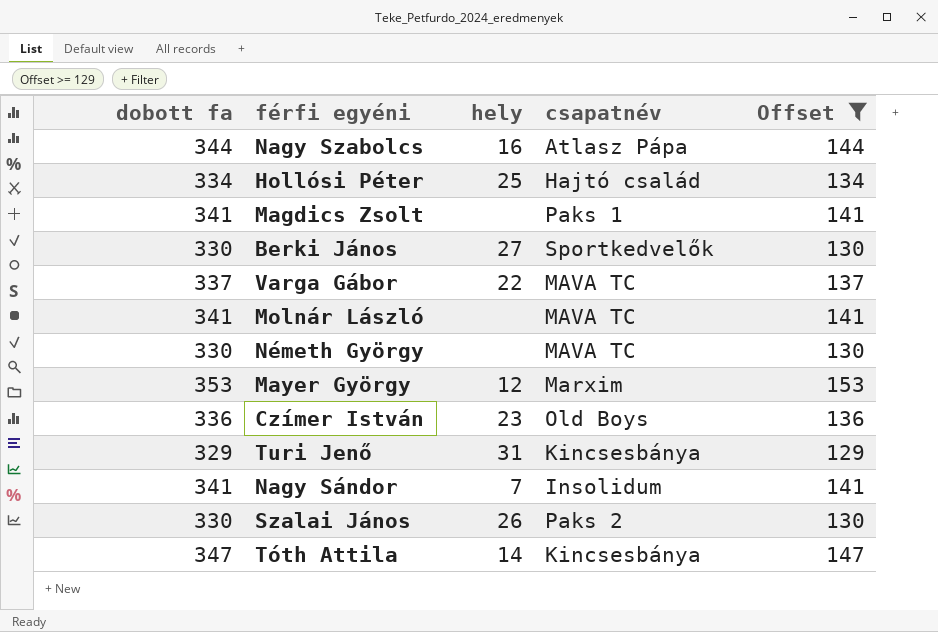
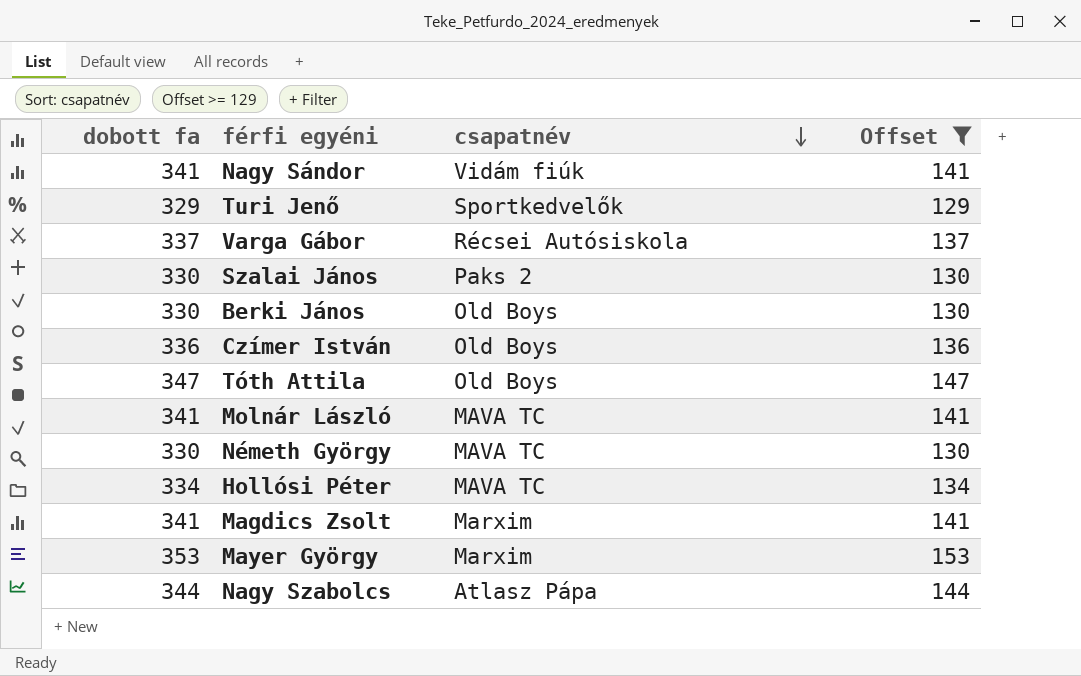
row order: none -> csapatnév descending
column hely | position: 3 -> none
Nagy Sándor | csapatnév: Insolidum -> Vidám fiúk
Turi Jenő | csapatnév: Kincsesbánya -> Sportkedvelők
Varga Gábor | csapatnév: MAVA TC -> Récsei Autósiskola
Berki János | csapatnév: Sportkedvelők -> Old Boys
Tóth Attila | csapatnév: Kincsesbánya -> Old Boys
Hollósi Péter | csapatnév: Hajtó család -> MAVA TC
Magdics Zsolt | csapatnév: Paks 1 -> Marxim

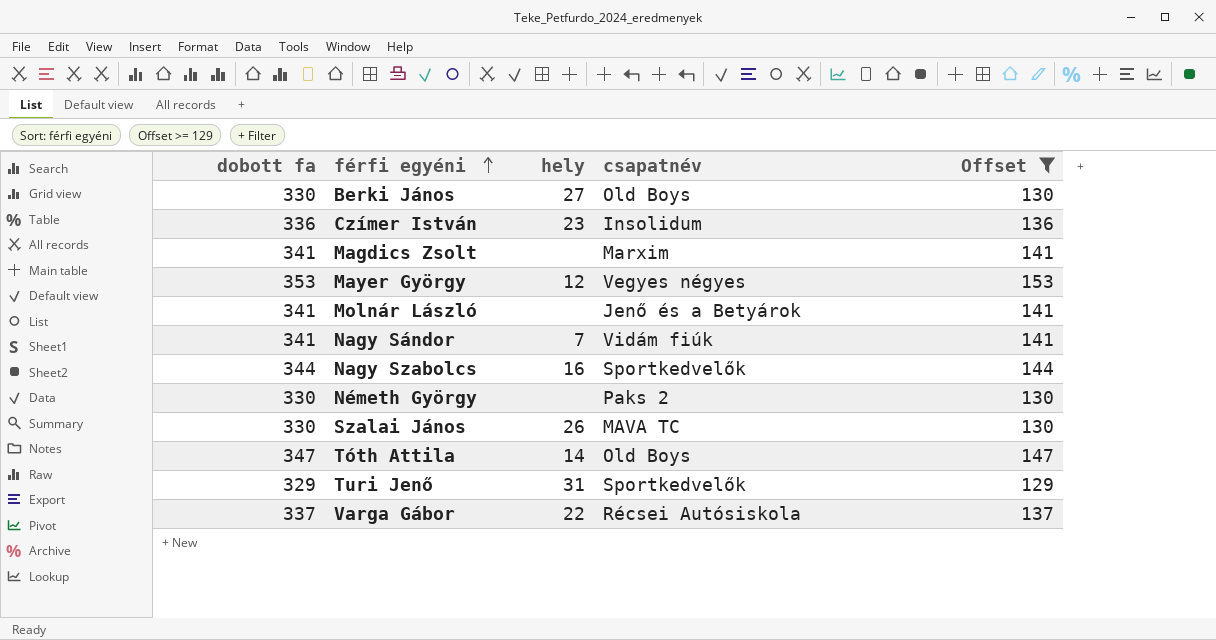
row order: csapatnév descending -> férfi egyéni ascending
column hely | position: none -> 3
row Hollósi Péter: 334 | MAVA TC | 134 -> none
Czímer István | csapatnév: Old Boys -> Insolidum
Mayer György | csapatnév: Marxim -> Vegyes négyes
Molnár László | csapatnév: MAVA TC -> Jenő és a Betyárok
Nagy Szabolcs | csapatnév: Atlasz Pápa -> Sportkedvelők
Németh György | csapatnév: MAVA TC -> Paks 2
Szalai János | csapatnév: Paks 2 -> MAVA TC

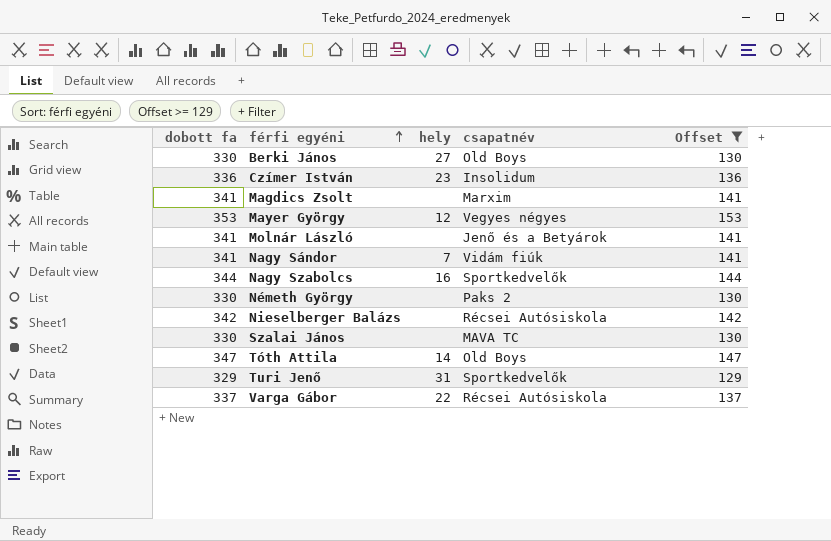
row Nieselberger Balázs: none -> 342 | none | Récsei Autósiskola | 142
Szalai János | hely: 26 -> none

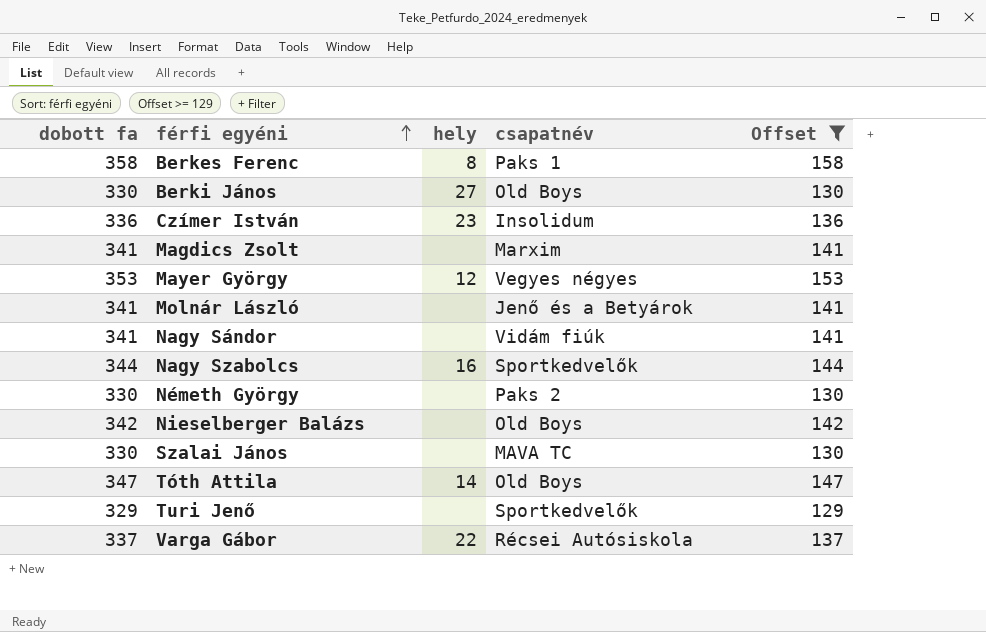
row Berkes Ferenc: none -> 358 | 8 | Paks 1 | 158
Nagy Sándor | hely: 7 -> none
Nieselberger Balázs | csapatnév: Récsei Autósiskola -> Old Boys
Turi Jenő | hely: 31 -> none

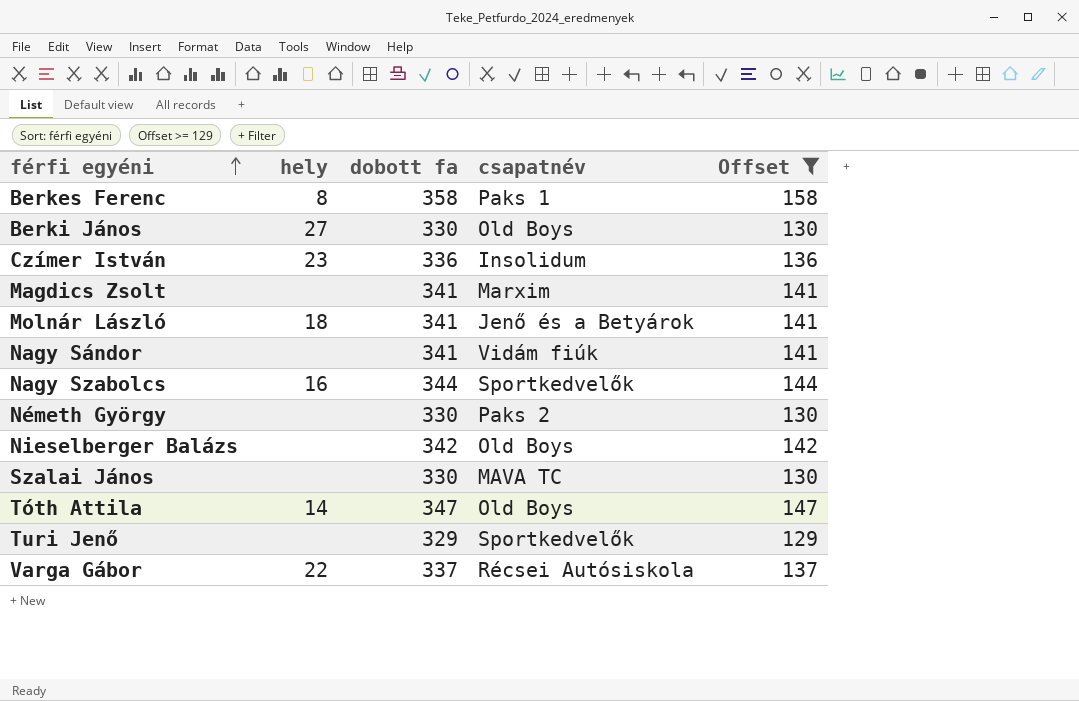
column dobott fa | position: 1 -> 3
row Mayer György: 353 | 12 | Vegyes négyes | 153 -> none
Molnár László | hely: none -> 18

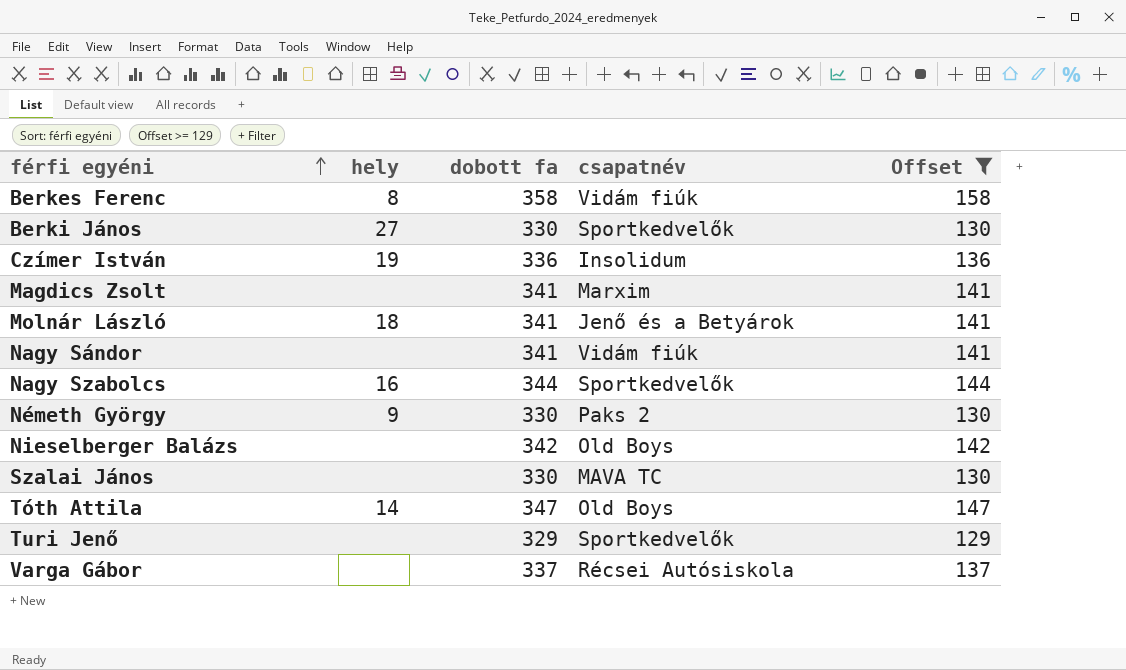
Berkes Ferenc | csapatnév: Paks 1 -> Vidám fiúk
Berki János | csapatnév: Old Boys -> Sportkedvelők
Czímer István | hely: 23 -> 19
Németh György | hely: none -> 9
Varga Gábor | hely: 22 -> none

